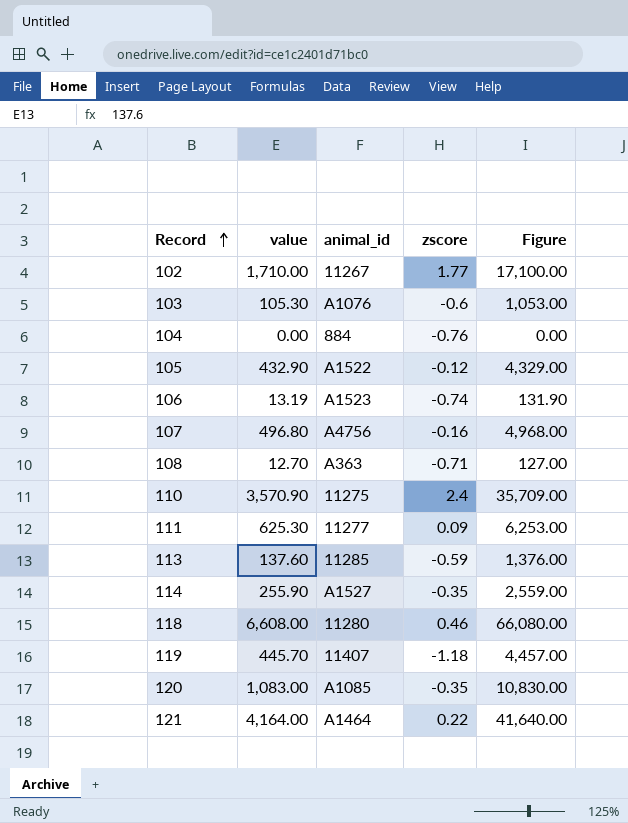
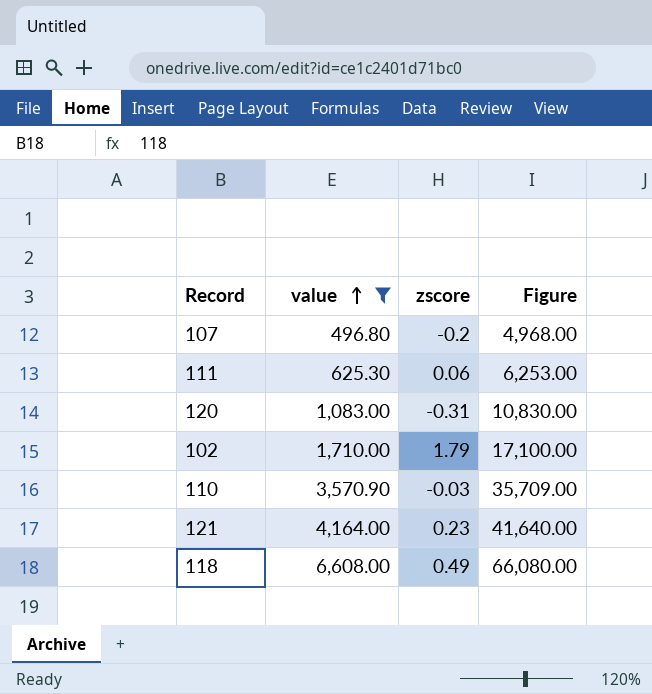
filter: none -> value >= 496.80
row order: Record ascending -> value ascending
column animal_id | position: 3 -> none
107 | zscore: -0.16 -> -0.2
111 | zscore: 0.09 -> 0.06
120 | zscore: -0.35 -> -0.31
102 | zscore: 1.77 -> 1.79
110 | zscore: 2.4 -> -0.03
121 | zscore: 0.22 -> 0.23
118 | zscore: 0.46 -> 0.49

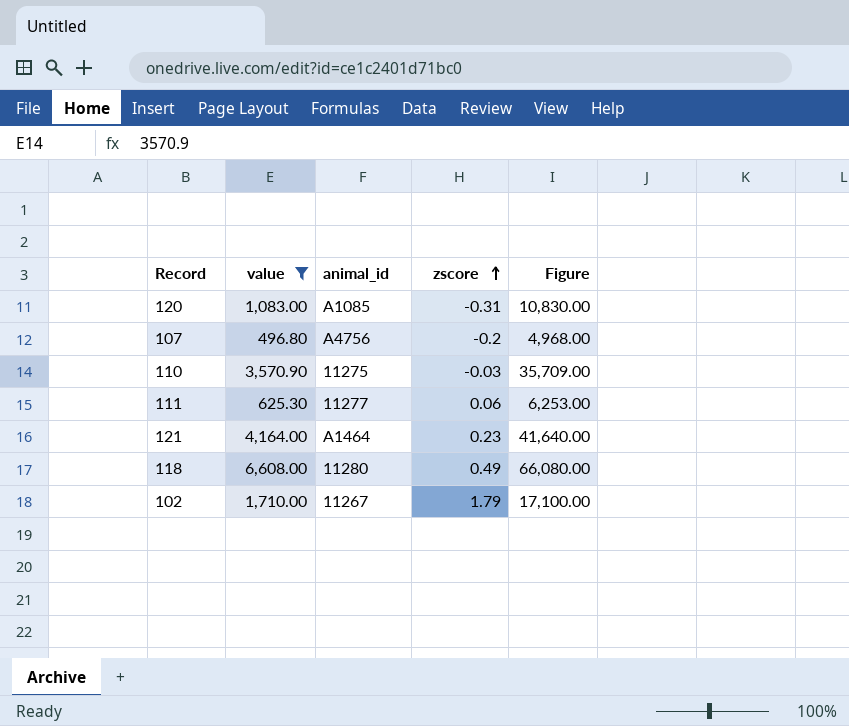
row order: value ascending -> zscore ascending
column animal_id | position: none -> 3

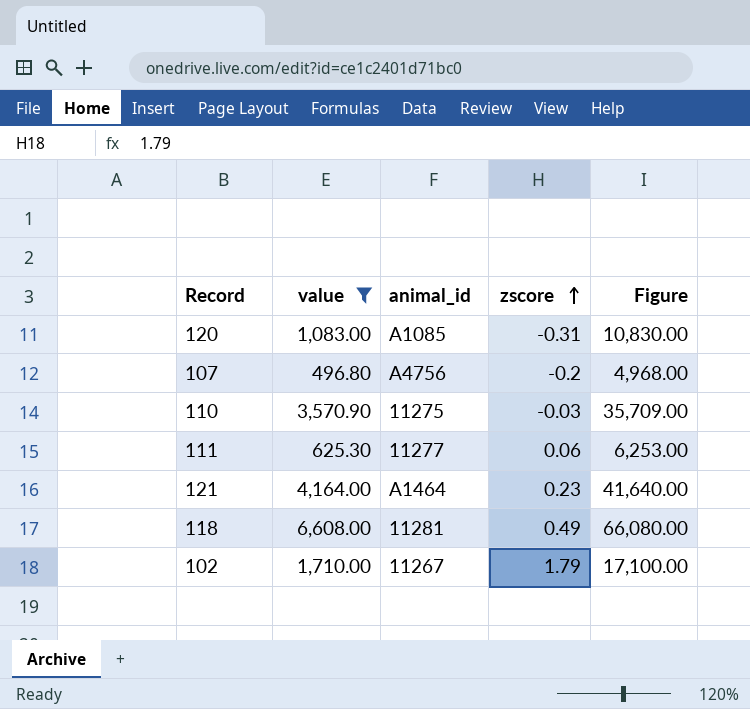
118 | animal_id: 11280 -> 11281

